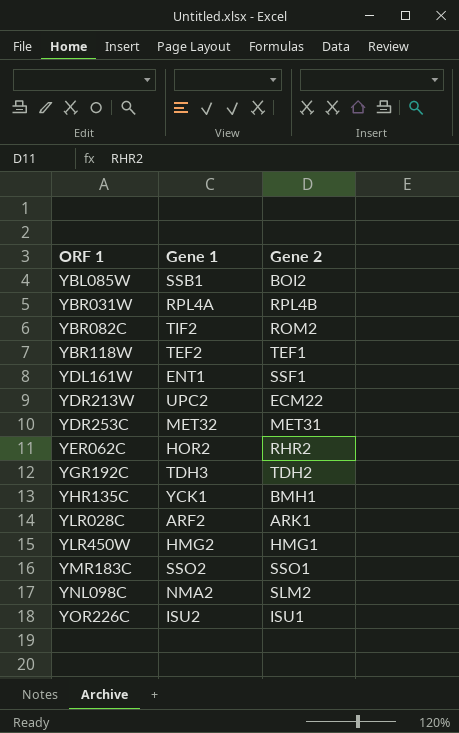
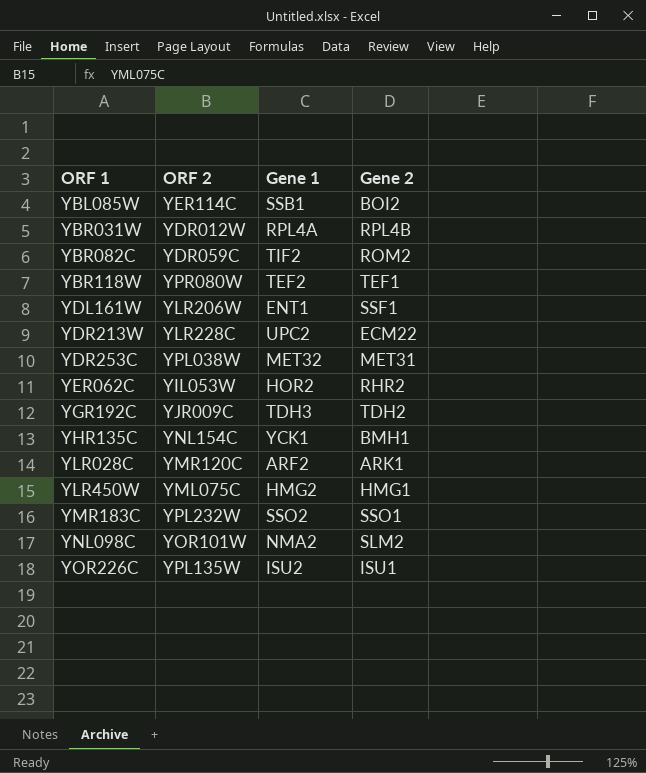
column ORF 2 | position: none -> 2

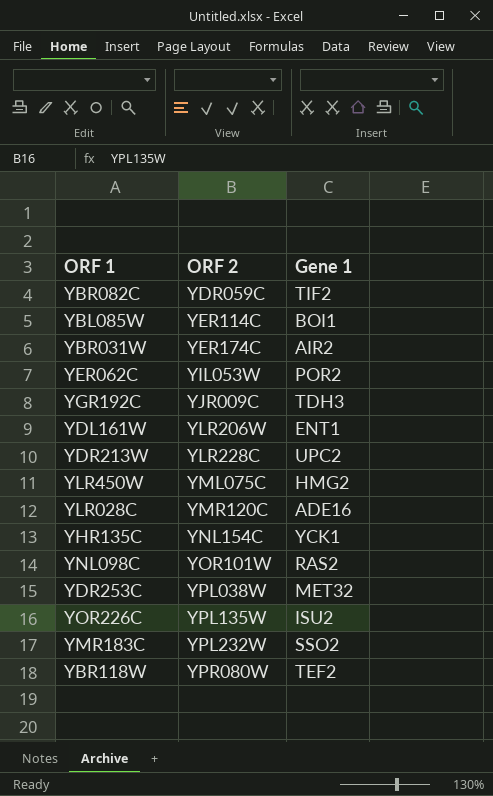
row order: ORF 1 ascending -> ORF 2 ascending
column Gene 2 | position: 4 -> none
YBL085W | Gene 1: SSB1 -> BOI1
YBR031W | ORF 2: YDR012W -> YER174C
YBR031W | Gene 1: RPL4A -> AIR2
YER062C | Gene 1: HOR2 -> POR2
YLR028C | Gene 1: ARF2 -> ADE16
YNL098C | Gene 1: NMA2 -> RAS2

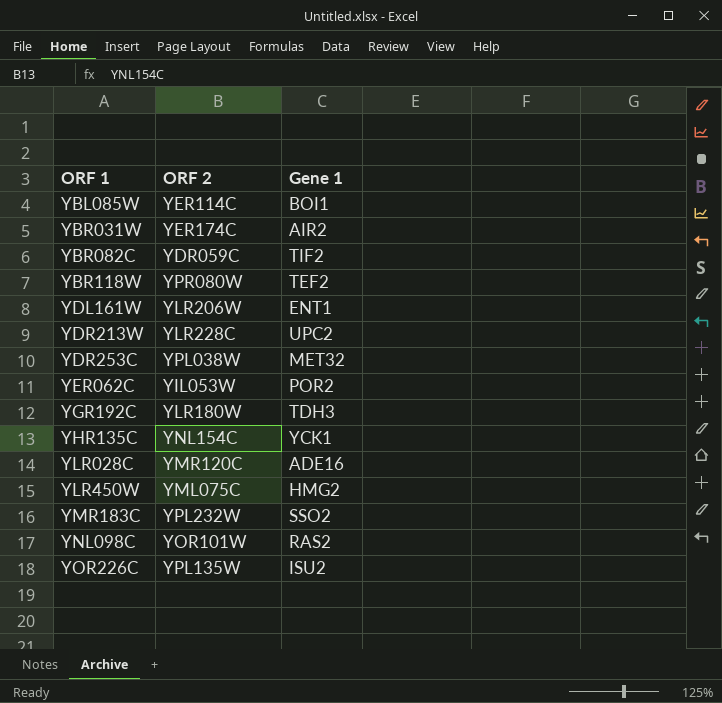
row order: ORF 2 ascending -> ORF 1 ascending
YGR192C | ORF 2: YJR009C -> YLR180W

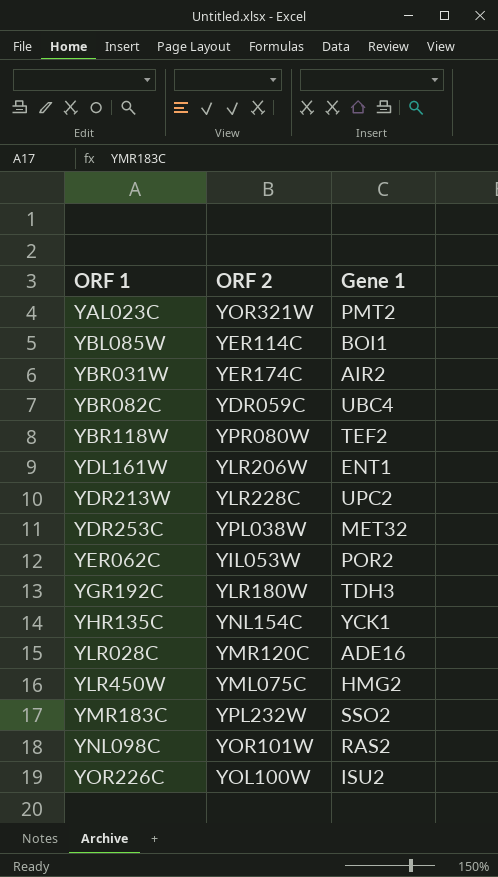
row YAL023C: none -> YOR321W | PMT2
YBR082C | Gene 1: TIF2 -> UBC4
YOR226C | ORF 2: YPL135W -> YOL100W

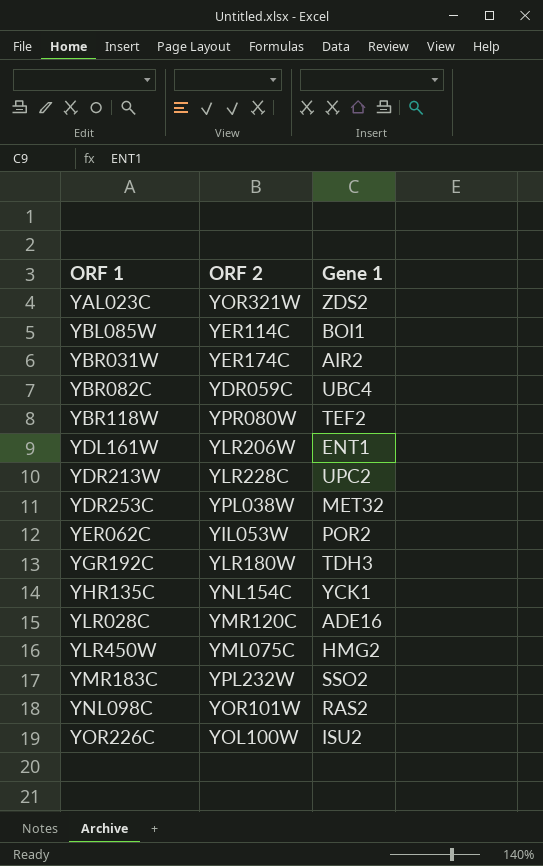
YAL023C | Gene 1: PMT2 -> ZDS2

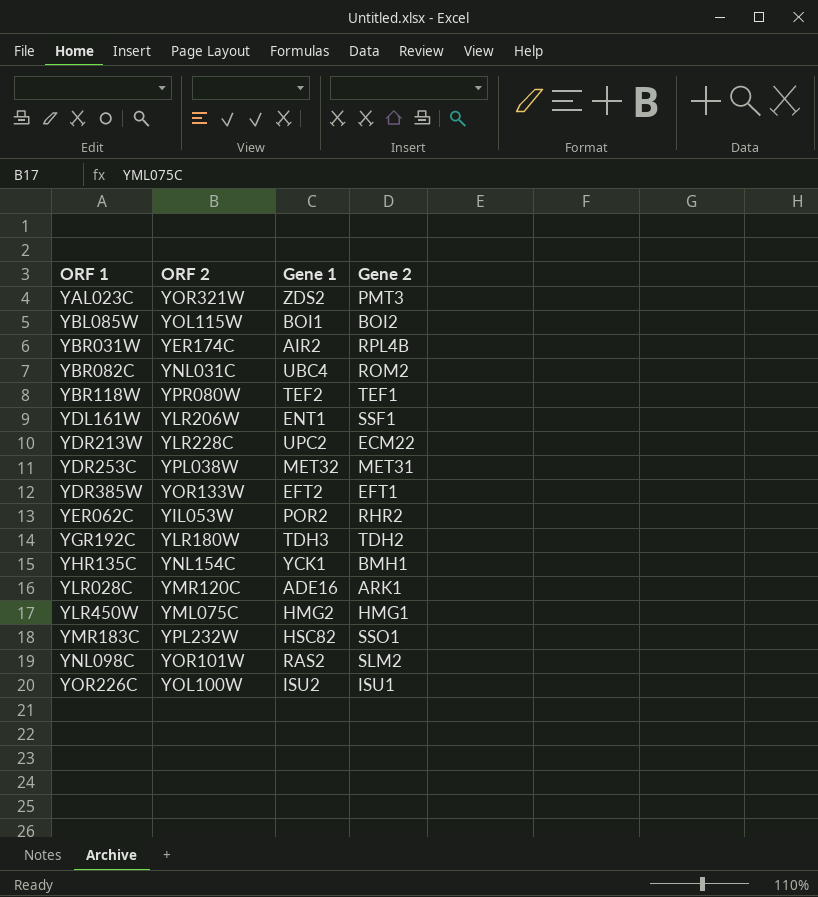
column Gene 2 | position: none -> 4
YBL085W | ORF 2: YER114C -> YOL115W
YBR082C | ORF 2: YDR059C -> YNL031C
row YDR385W: none -> YOR133W | EFT2 | EFT1
YMR183C | Gene 1: SSO2 -> HSC82

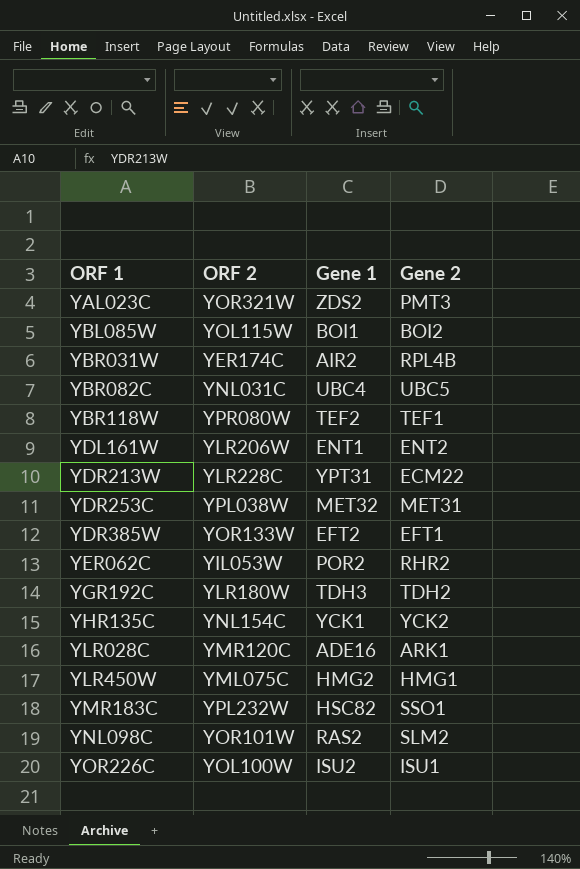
YBR082C | Gene 2: ROM2 -> UBC5
YDL161W | Gene 2: SSF1 -> ENT2
YDR213W | Gene 1: UPC2 -> YPT31
YHR135C | Gene 2: BMH1 -> YCK2

